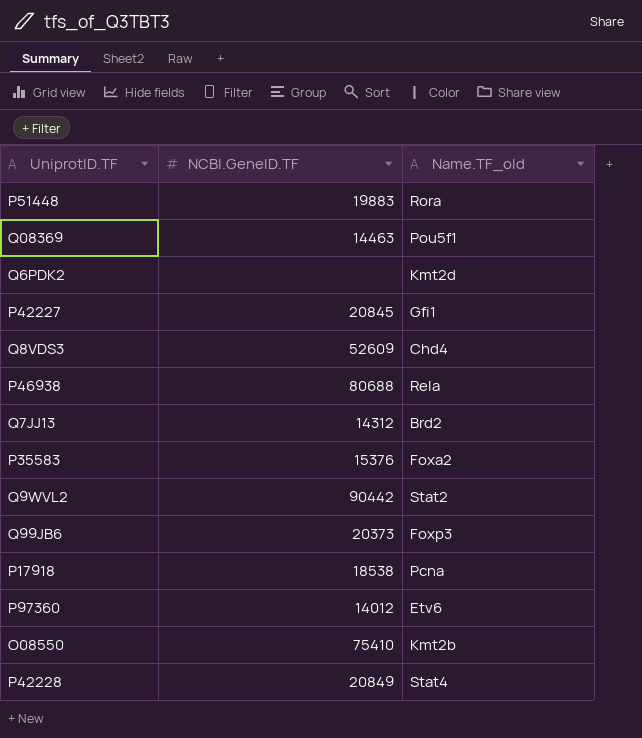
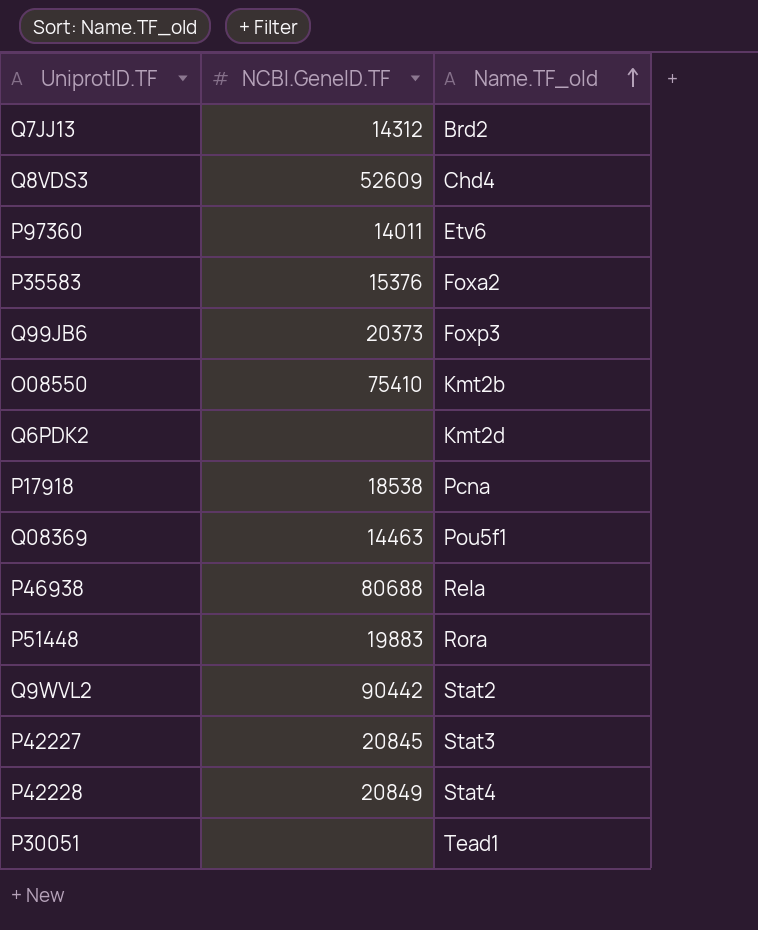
row order: none -> Name.TF_old ascending
P97360 | NCBI.GeneID.TF: 14012 -> 14011
P42227 | Name.TF_old: Gfi1 -> Stat3
row P30051: none -> none | Tead1

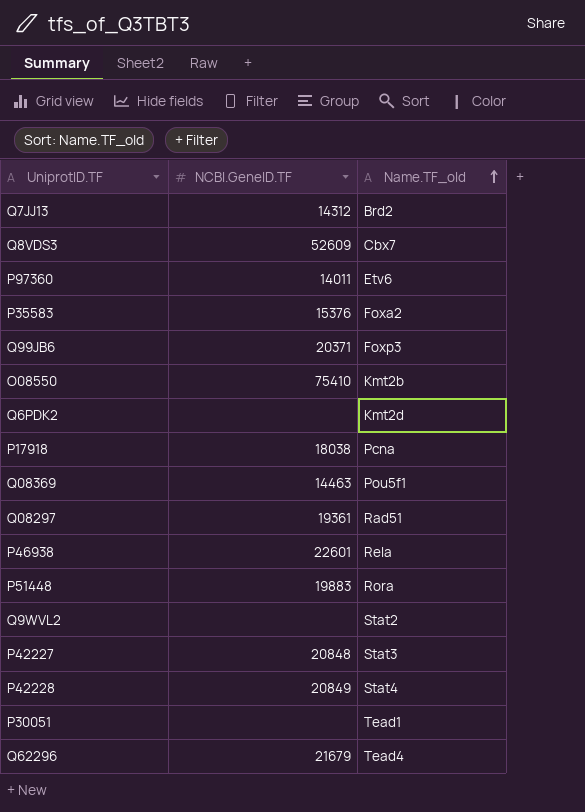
Q8VDS3 | Name.TF_old: Chd4 -> Cbx7
Q99JB6 | NCBI.GeneID.TF: 20373 -> 20371
P17918 | NCBI.GeneID.TF: 18538 -> 18038
row Q08297: none -> 19361 | Rad51
P46938 | NCBI.GeneID.TF: 80688 -> 22601
Q9WVL2 | NCBI.GeneID.TF: 90442 -> none
P42227 | NCBI.GeneID.TF: 20845 -> 20848
row Q62296: none -> 21679 | Tead4

